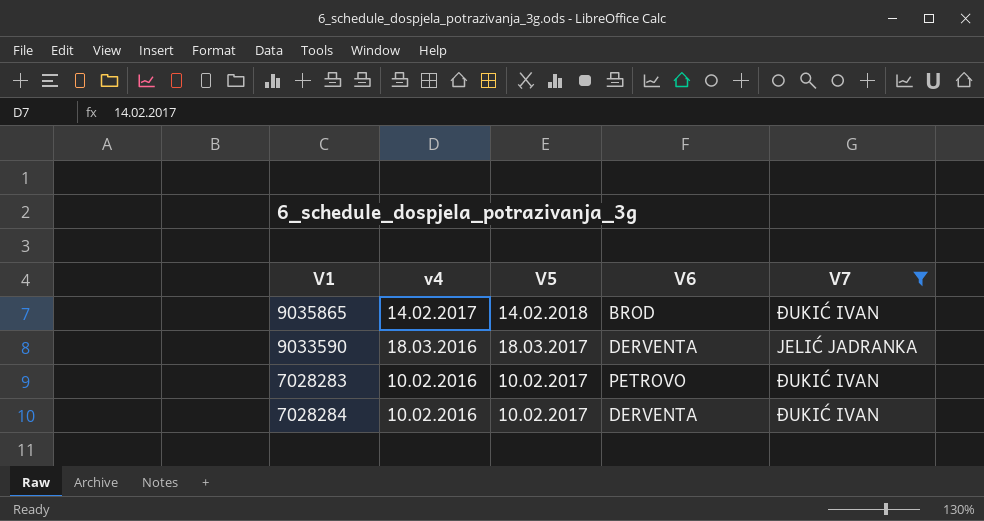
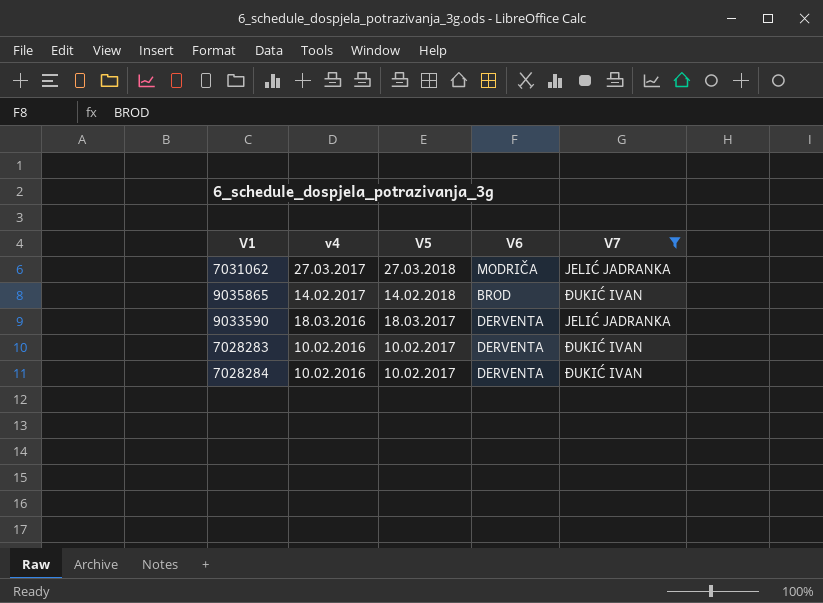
row 7031062: none -> 27.03.2017 | 27.03.2018 | MODRIČA | JELIĆ JADRANKA
7028283 | V6: PETROVO -> DERVENTA

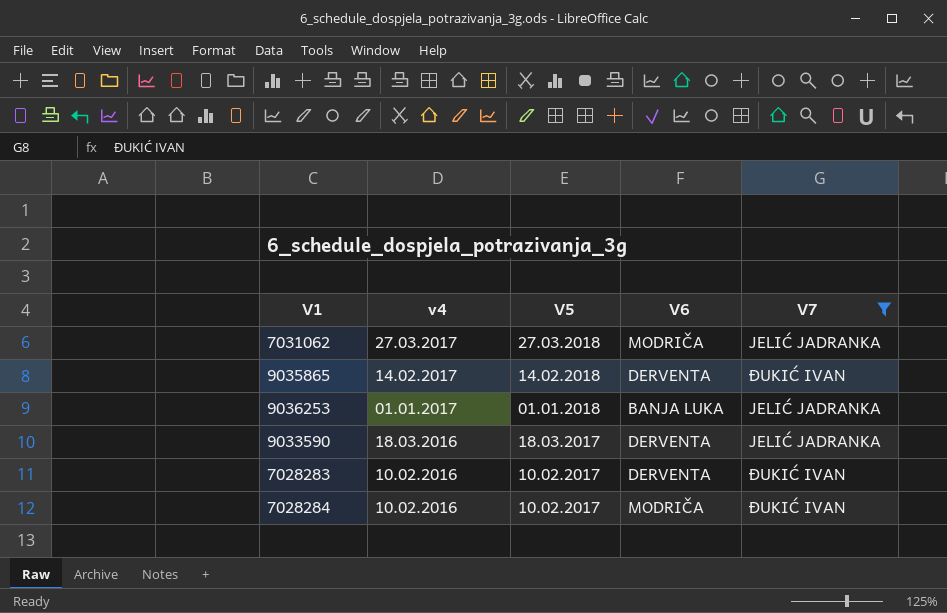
9035865 | V6: BROD -> DERVENTA
row 9036253: none -> 01.01.2017 | 01.01.2018 | BANJA LUKA | JELIĆ JADRANKA
7028284 | V6: DERVENTA -> MODRIČA

